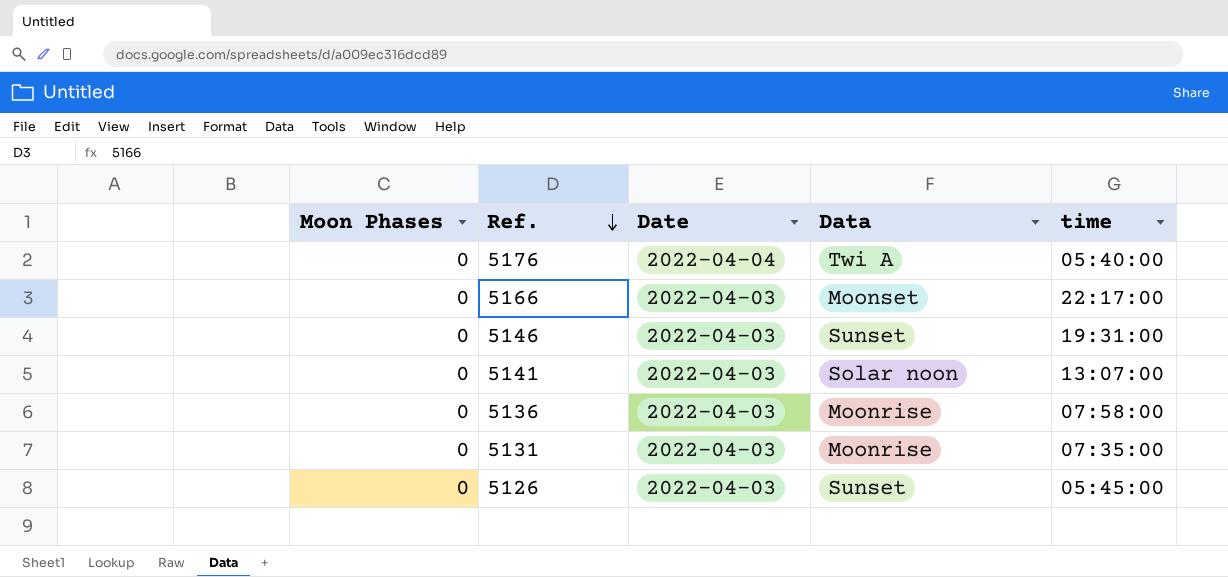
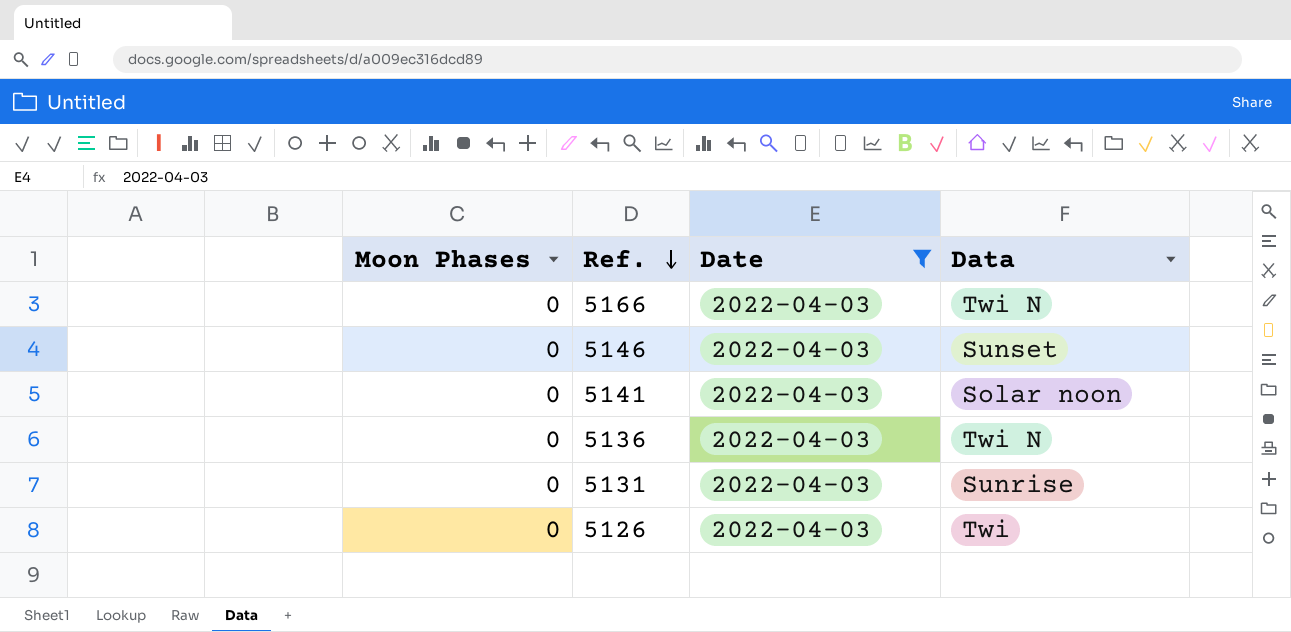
filter: none -> Date = 2022-04-03
column time | position: 5 -> none
5166 | Data: Moonset -> Twi N
5136 | Data: Moonrise -> Twi N
5131 | Data: Moonrise -> Sunrise
5126 | Data: Sunset -> Twi

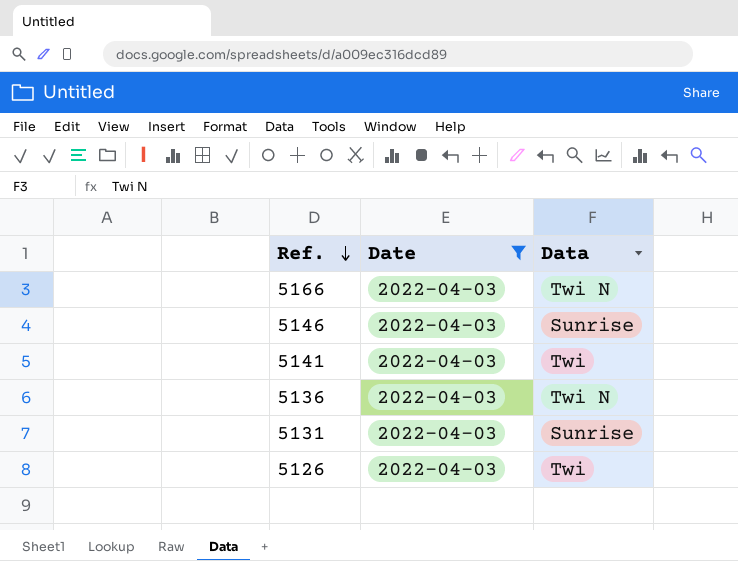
column Moon Phases | position: 1 -> none
5146 | Data: Sunset -> Sunrise
5141 | Data: Solar noon -> Twi

